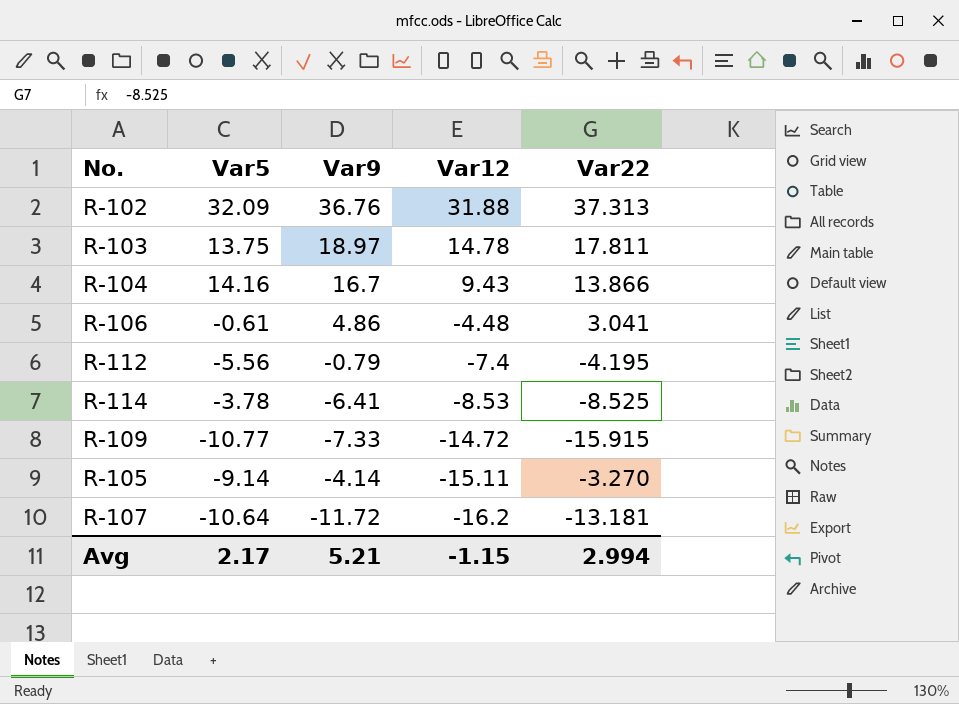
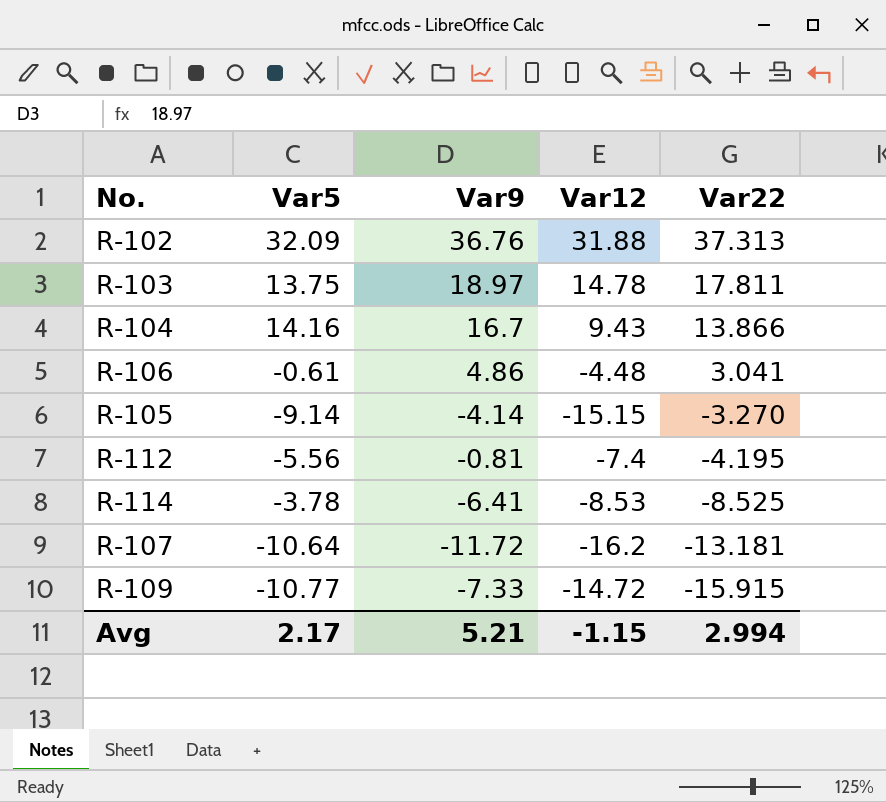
row order: Var12 descending -> Var22 descending
R-105 | Var12: -15.11 -> -15.15
R-112 | Var9: -0.79 -> -0.81

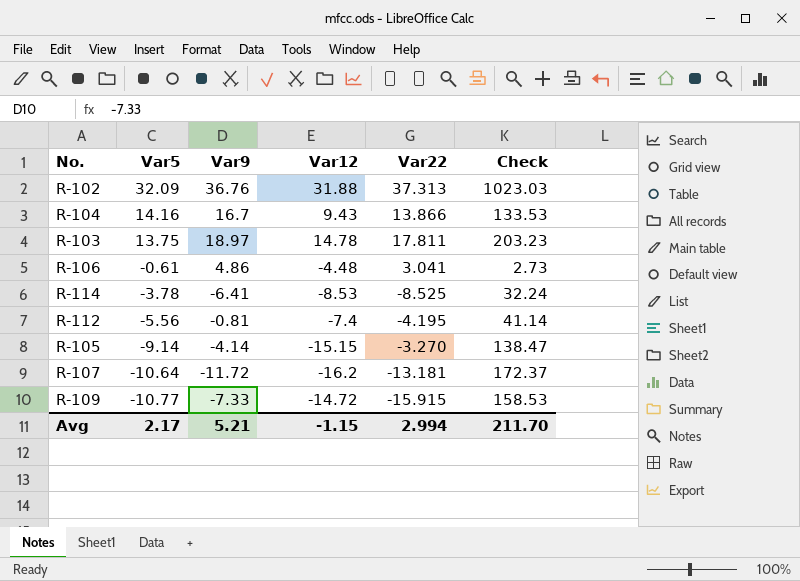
row order: Var22 descending -> Var5 descending
column Check | formula: none -> [Var5] * [Var12]

